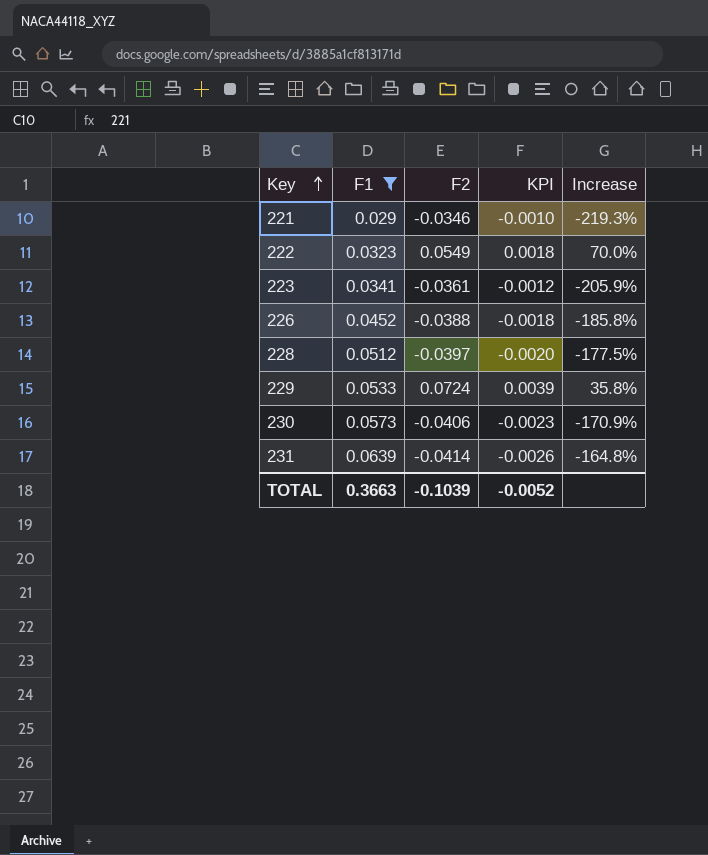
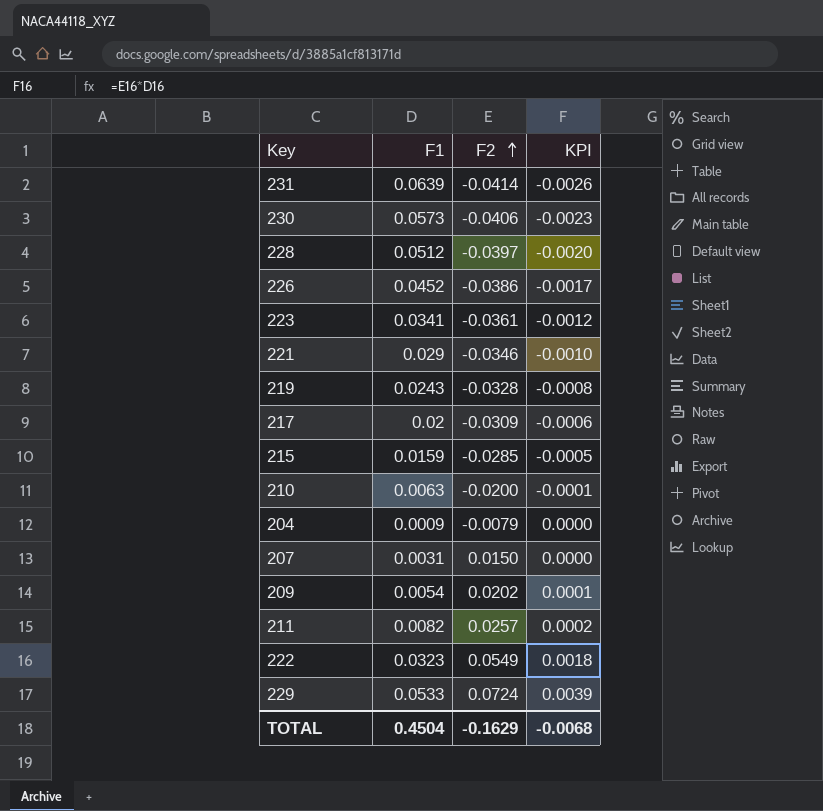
filter: F1 >= 0.029 -> none
row order: Key ascending -> F2 ascending
column Increase | formula: ([F2] - [F1]) / [F1] -> none
226 | F2: -0.0388 -> -0.0386
226 | KPI: -0.0018 -> -0.0017
TOTAL | F1: 0.3663 -> 0.4504
TOTAL | F2: -0.1039 -> -0.1629
TOTAL | KPI: -0.0052 -> -0.0068

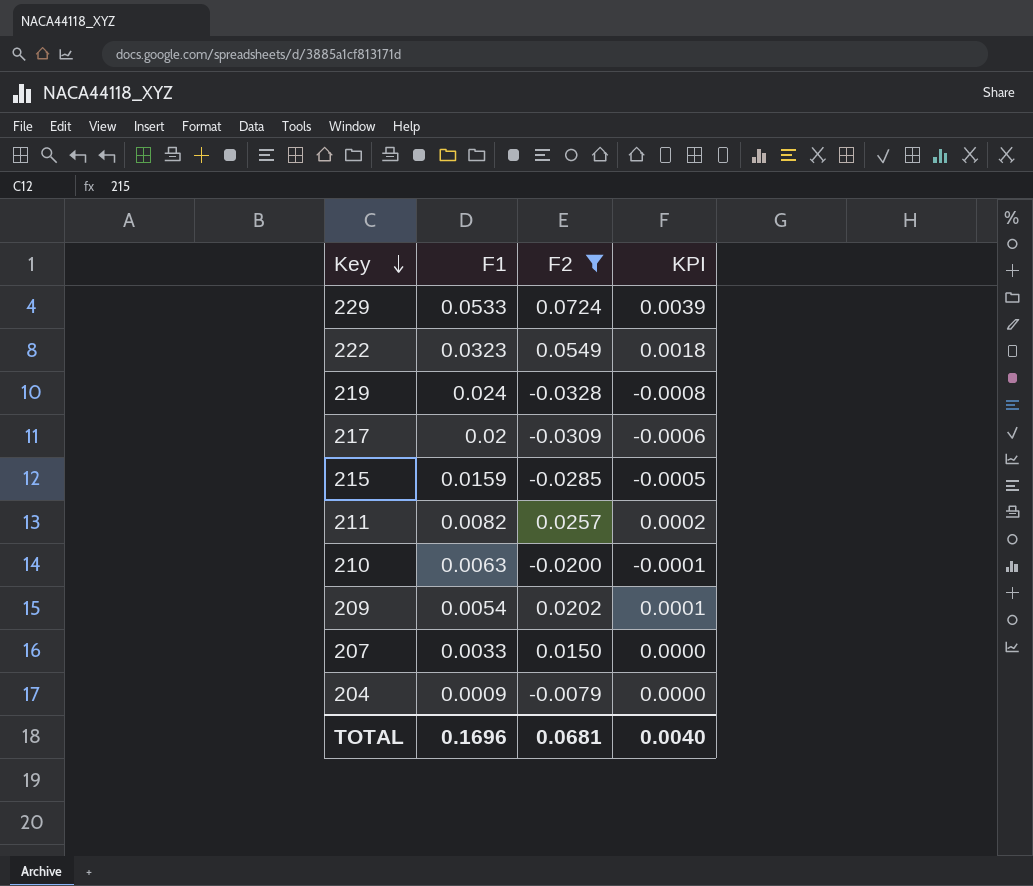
filter: none -> F2 >= -0.0328
row order: F2 ascending -> Key descending
219 | F1: 0.0243 -> 0.024
207 | F1: 0.0031 -> 0.0033
TOTAL | F1: 0.4504 -> 0.1696
TOTAL | F2: -0.1629 -> 0.0681
TOTAL | KPI: -0.0068 -> 0.0040

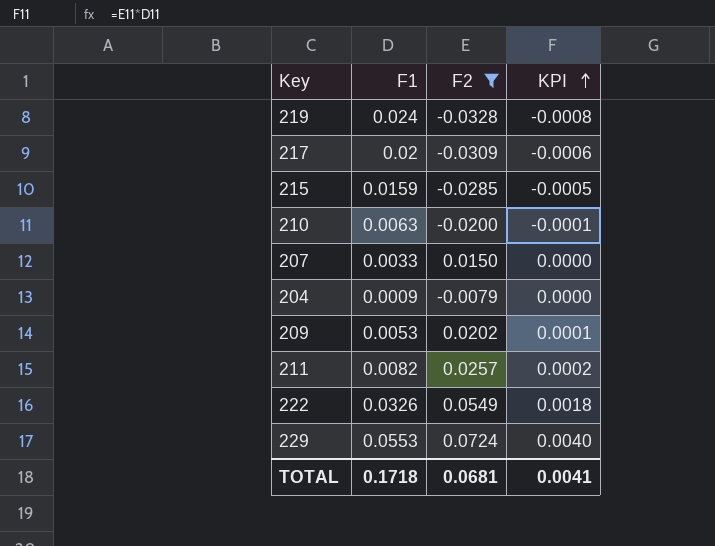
row order: Key descending -> KPI ascending
209 | F1: 0.0054 -> 0.0053
222 | F1: 0.0323 -> 0.0326
229 | F1: 0.0533 -> 0.0553
229 | KPI: 0.0039 -> 0.0040
TOTAL | F1: 0.1696 -> 0.1718
TOTAL | KPI: 0.0040 -> 0.0041

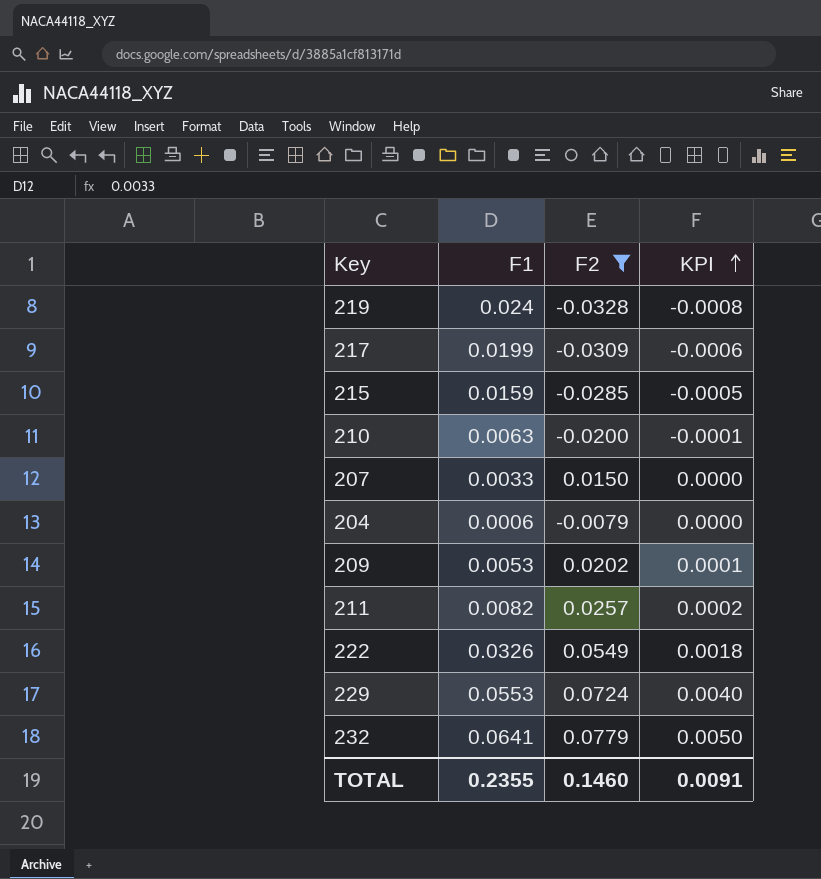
217 | F1: 0.02 -> 0.0199
204 | F1: 0.0009 -> 0.0006
row 232: none -> 0.0641 | 0.0779 | 0.0050
TOTAL | F1: 0.1718 -> 0.2355
TOTAL | F2: 0.0681 -> 0.1460
TOTAL | KPI: 0.0041 -> 0.0091

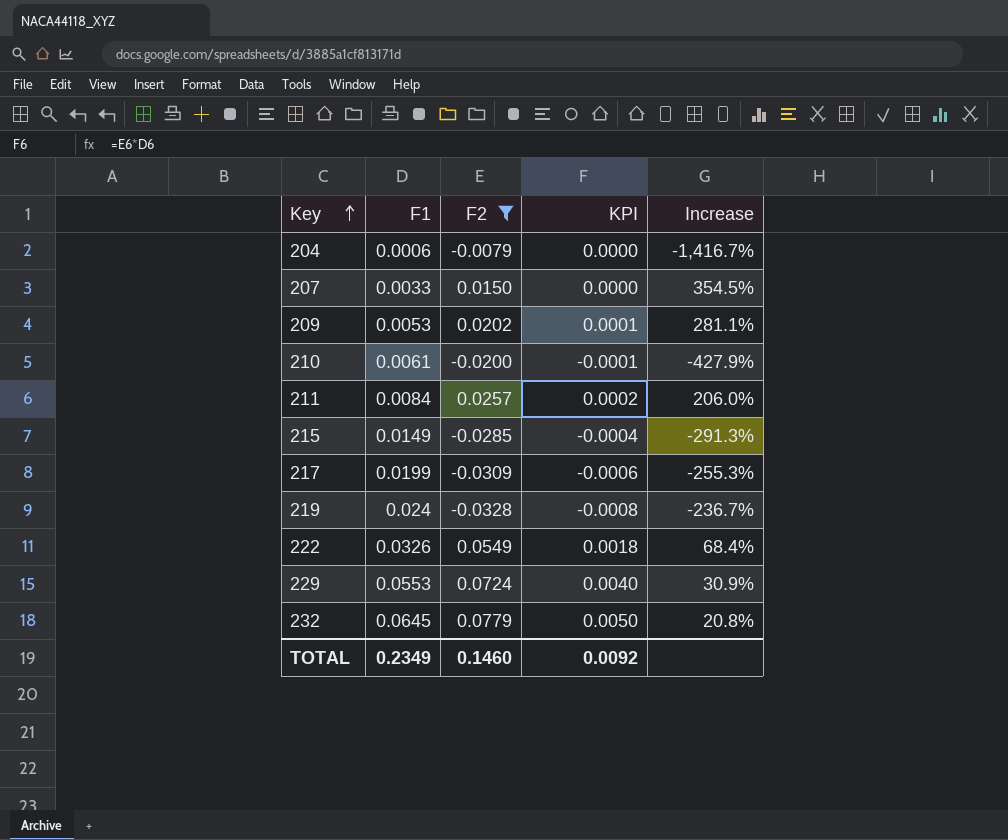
row order: KPI ascending -> Key ascending
column Increase | formula: none -> ([F2] - [F1]) / [F1]
210 | F1: 0.0063 -> 0.0061
211 | F1: 0.0082 -> 0.0084
215 | F1: 0.0159 -> 0.0149
215 | KPI: -0.0005 -> -0.0004
232 | F1: 0.0641 -> 0.0645
TOTAL | F1: 0.2355 -> 0.2349
TOTAL | KPI: 0.0091 -> 0.0092

